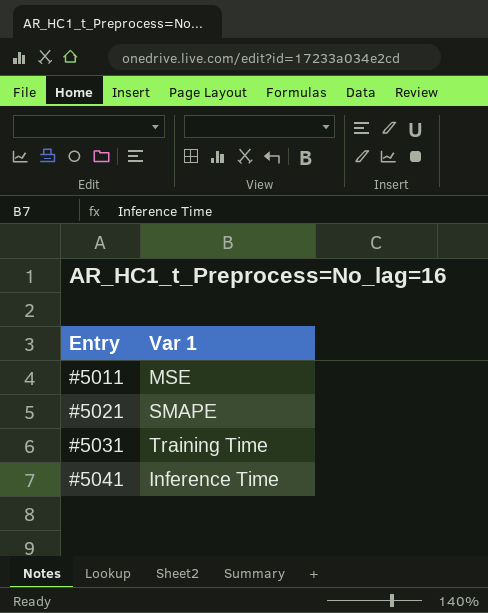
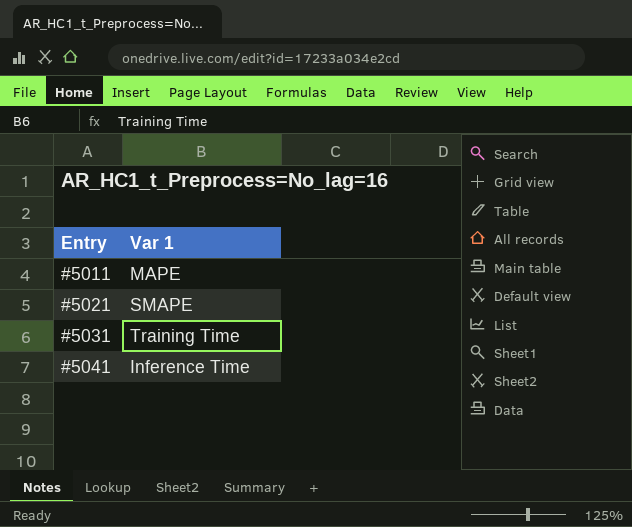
#5011 | Var 1: MSE -> MAPE

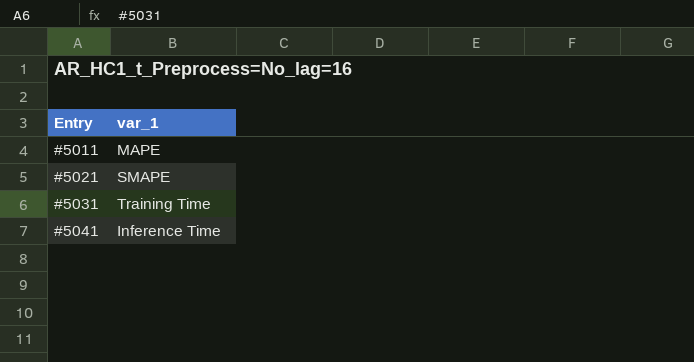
column name: Var 1 -> var_1

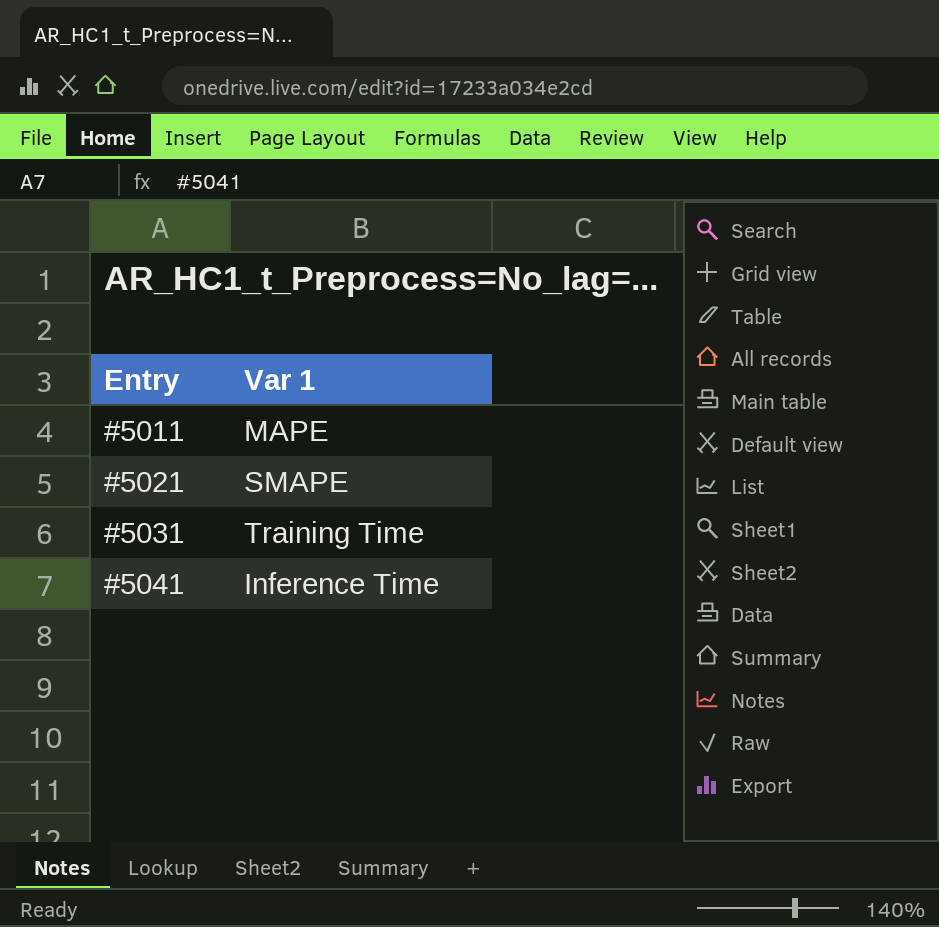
column name: var_1 -> Var 1

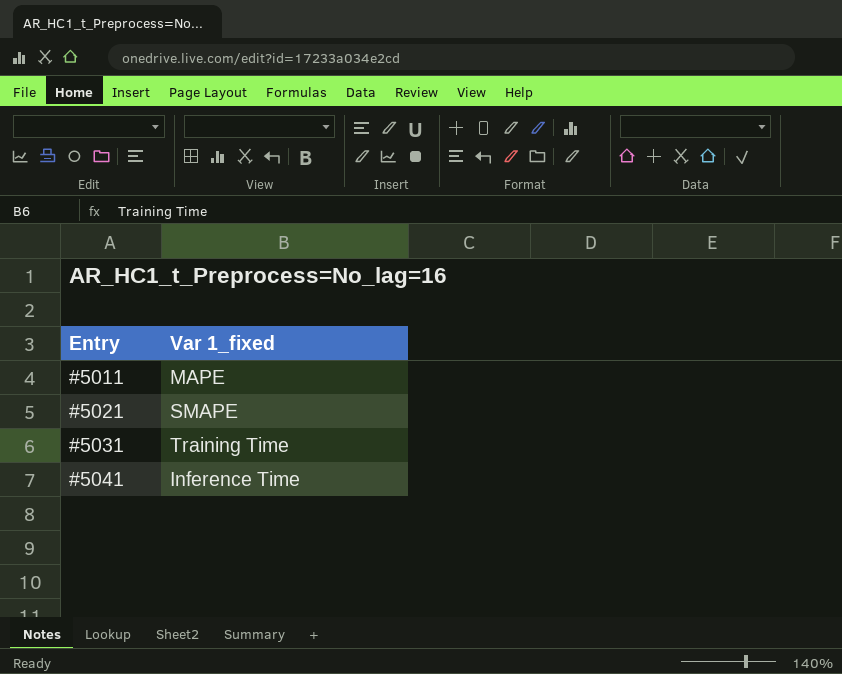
column name: Var 1 -> Var 1_fixed

